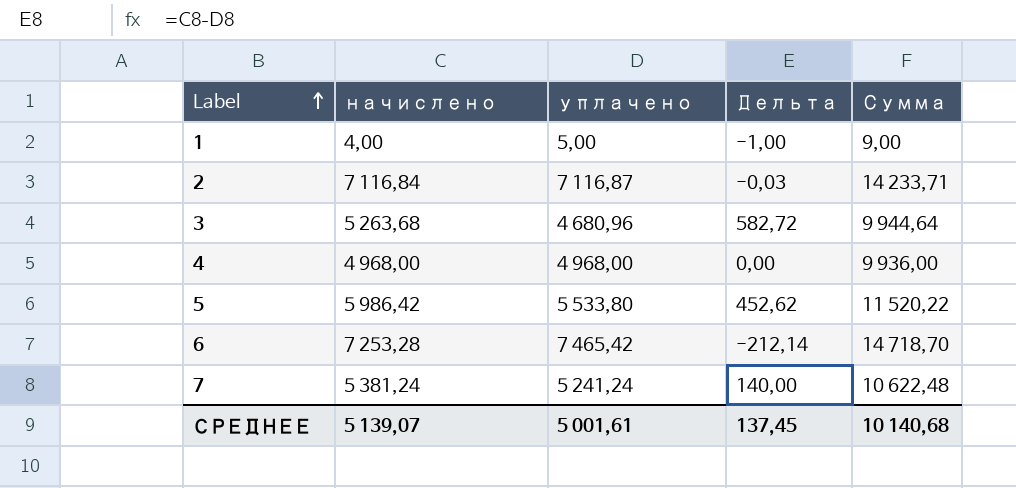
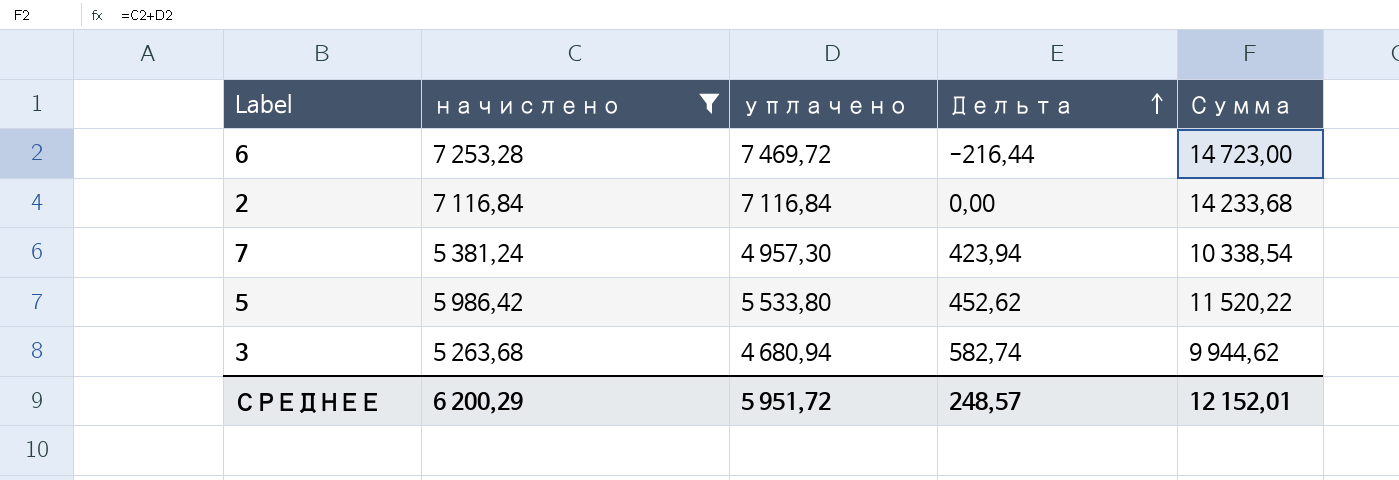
filter: none -> начислено >= 5 263,68
row order: Label ascending -> Дельта ascending
6 | уплачено: 7 465,42 -> 7 469,72
6 | Дельта: -212,14 -> -216,44
6 | Сумма: 14 718,70 -> 14 723,00
2 | уплачено: 7 116,87 -> 7 116,84
2 | Дельта: -0,03 -> 0,00
2 | Сумма: 14 233,71 -> 14 233,68
7 | уплачено: 5 241,24 -> 4 957,30
7 | Дельта: 140,00 -> 423,94
7 | Сумма: 10 622,48 -> 10 338,54
3 | уплачено: 4 680,96 -> 4 680,94
3 | Дельта: 582,72 -> 582,74
3 | Сумма: 9 944,64 -> 9 944,62
СРЕДНЕЕ | начислено: 5 139,07 -> 6 200,29
СРЕДНЕЕ | уплачено: 5 001,61 -> 5 951,72
СРЕДНЕЕ | Дельта: 137,45 -> 248,57
СРЕДНЕЕ | Сумма: 10 140,68 -> 12 152,01

